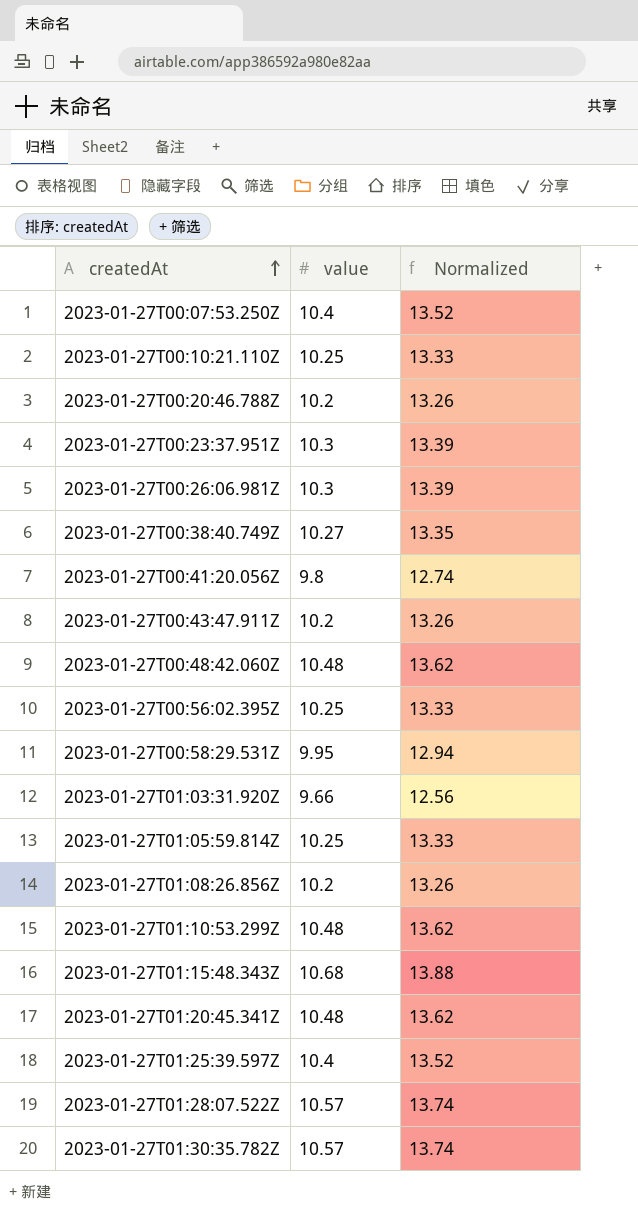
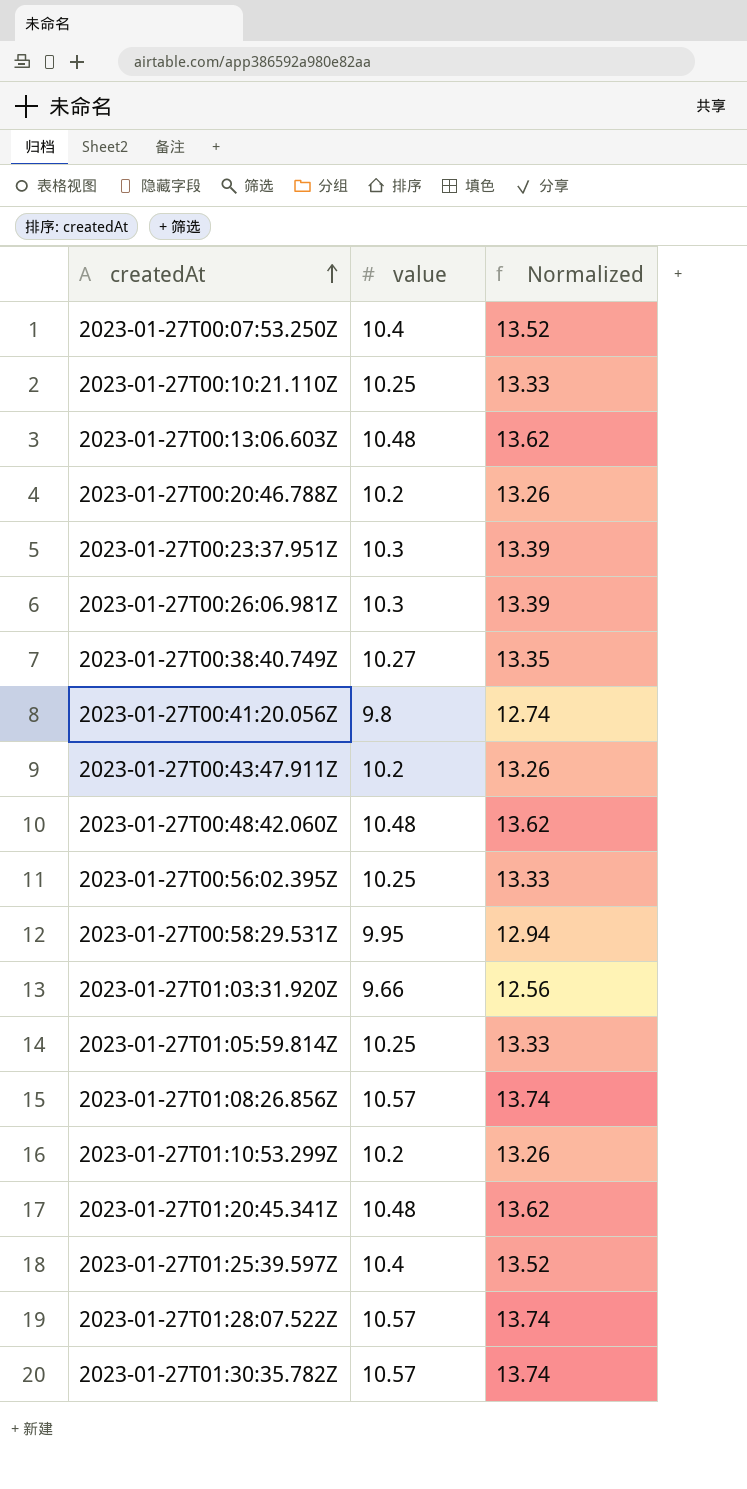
row 2023-01-27T01:15:48.343Z: 10.68 | 13.88 -> none
row 2023-01-27T00:13:06.603Z: none -> 10.48 | 13.62
2023-01-27T01:08:26.856Z | value: 10.2 -> 10.57
2023-01-27T01:08:26.856Z | Normalized: 13.26 -> 13.74
2023-01-27T01:10:53.299Z | value: 10.48 -> 10.2
2023-01-27T01:10:53.299Z | Normalized: 13.62 -> 13.26

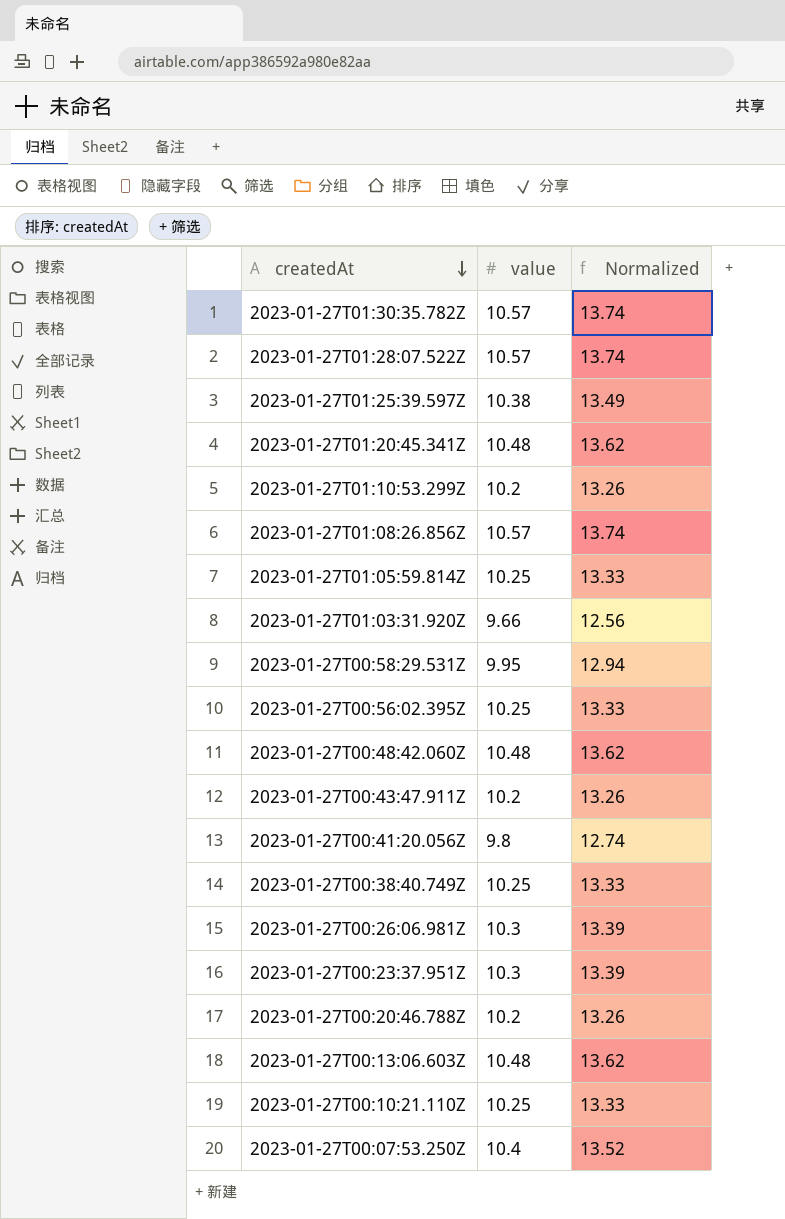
row order: createdAt ascending -> createdAt descending
2023-01-27T01:25:39.597Z | value: 10.4 -> 10.38
2023-01-27T01:25:39.597Z | Normalized: 13.52 -> 13.49
2023-01-27T00:38:40.749Z | value: 10.27 -> 10.25
2023-01-27T00:38:40.749Z | Normalized: 13.35 -> 13.33

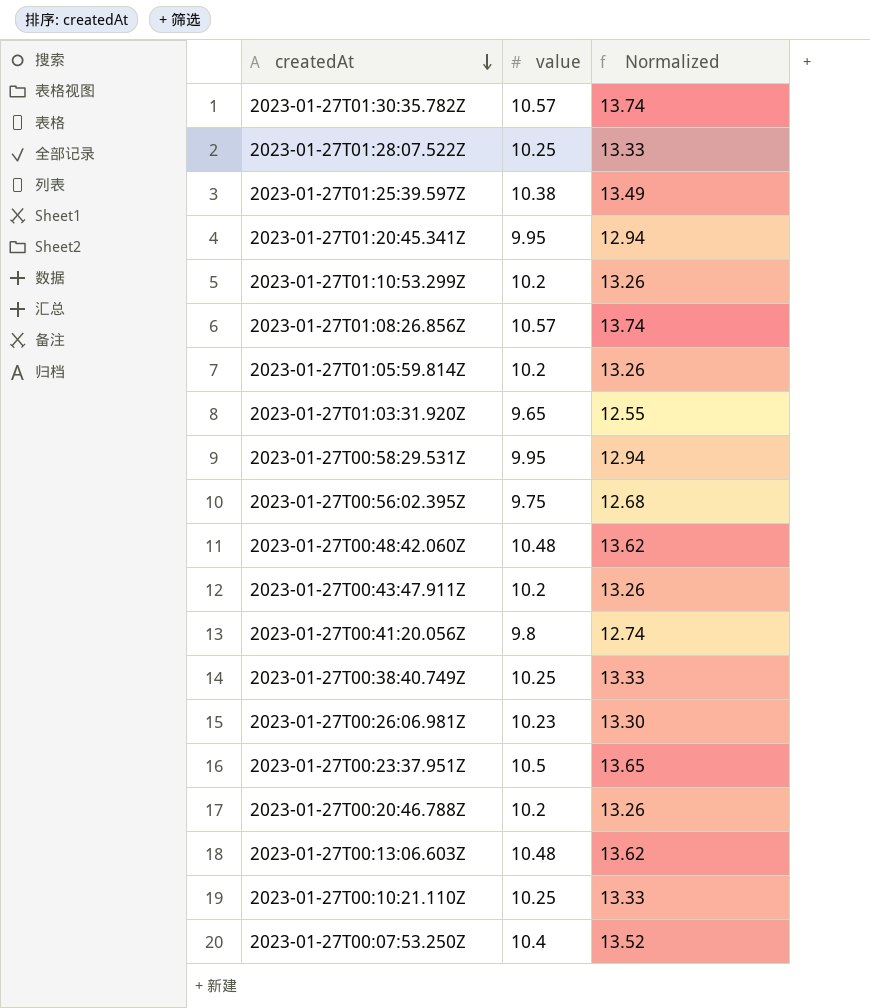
2023-01-27T01:28:07.522Z | value: 10.57 -> 10.25
2023-01-27T01:28:07.522Z | Normalized: 13.74 -> 13.33
2023-01-27T01:20:45.341Z | value: 10.48 -> 9.95
2023-01-27T01:20:45.341Z | Normalized: 13.62 -> 12.94
2023-01-27T01:05:59.814Z | value: 10.25 -> 10.2
2023-01-27T01:05:59.814Z | Normalized: 13.33 -> 13.26
2023-01-27T01:03:31.920Z | value: 9.66 -> 9.65
2023-01-27T01:03:31.920Z | Normalized: 12.56 -> 12.55
2023-01-27T00:56:02.395Z | value: 10.25 -> 9.75
2023-01-27T00:56:02.395Z | Normalized: 13.33 -> 12.68
2023-01-27T00:26:06.981Z | value: 10.3 -> 10.23
2023-01-27T00:26:06.981Z | Normalized: 13.39 -> 13.30
2023-01-27T00:23:37.951Z | value: 10.3 -> 10.5
2023-01-27T00:23:37.951Z | Normalized: 13.39 -> 13.65

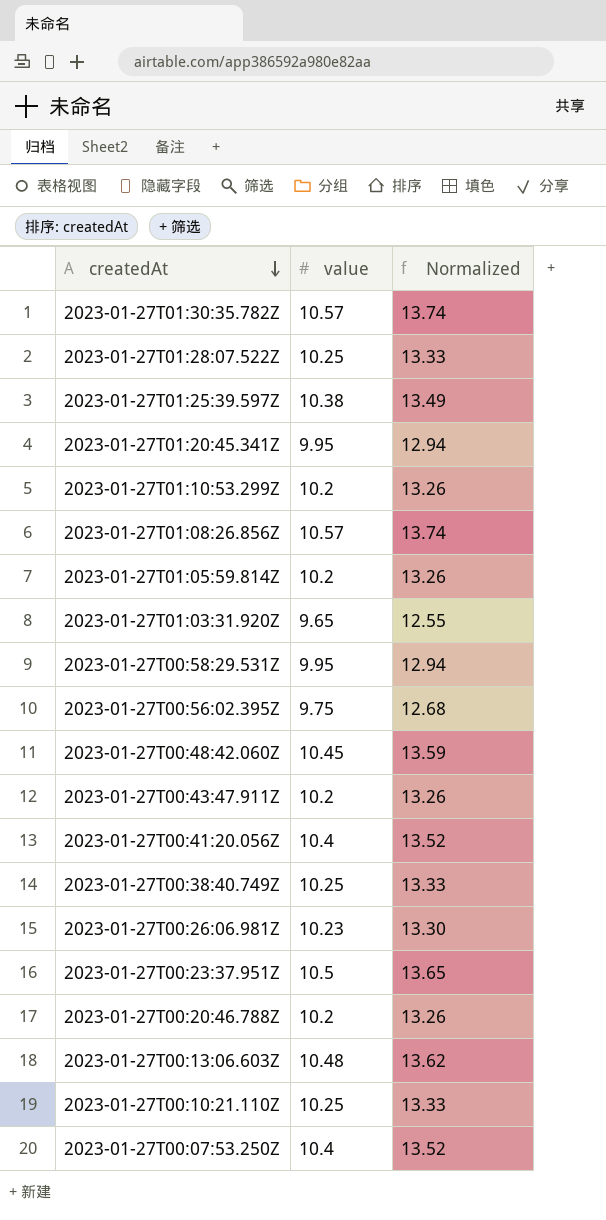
2023-01-27T00:48:42.060Z | value: 10.48 -> 10.45
2023-01-27T00:48:42.060Z | Normalized: 13.62 -> 13.59
2023-01-27T00:41:20.056Z | value: 9.8 -> 10.4
2023-01-27T00:41:20.056Z | Normalized: 12.74 -> 13.52

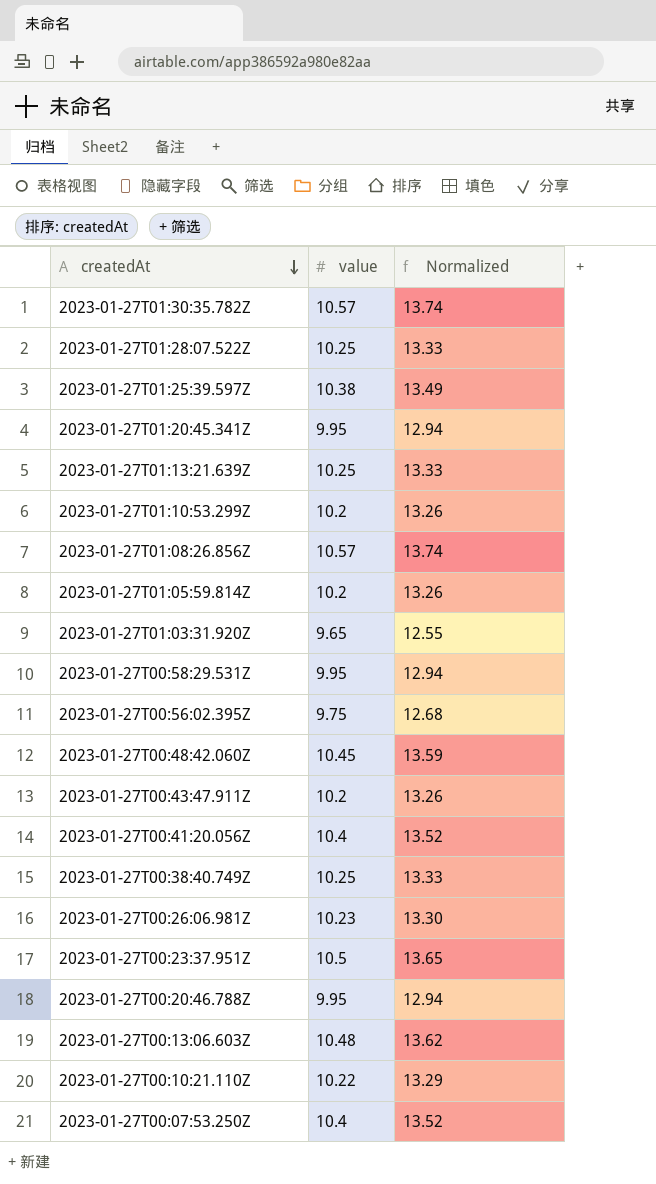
row 2023-01-27T01:13:21.639Z: none -> 10.25 | 13.33
2023-01-27T00:20:46.788Z | value: 10.2 -> 9.95
2023-01-27T00:20:46.788Z | Normalized: 13.26 -> 12.94
2023-01-27T00:10:21.110Z | value: 10.25 -> 10.22
2023-01-27T00:10:21.110Z | Normalized: 13.33 -> 13.29

